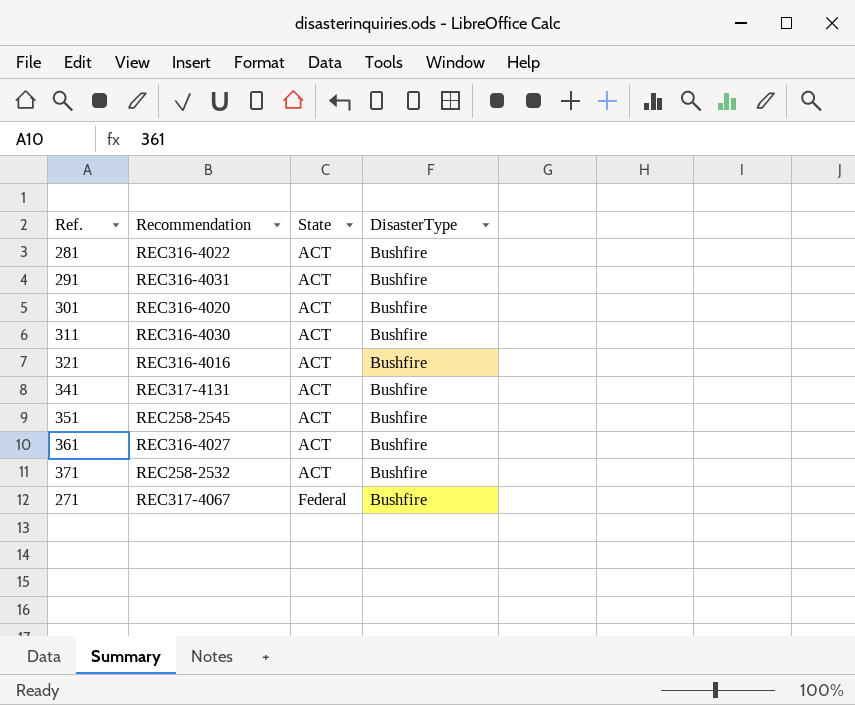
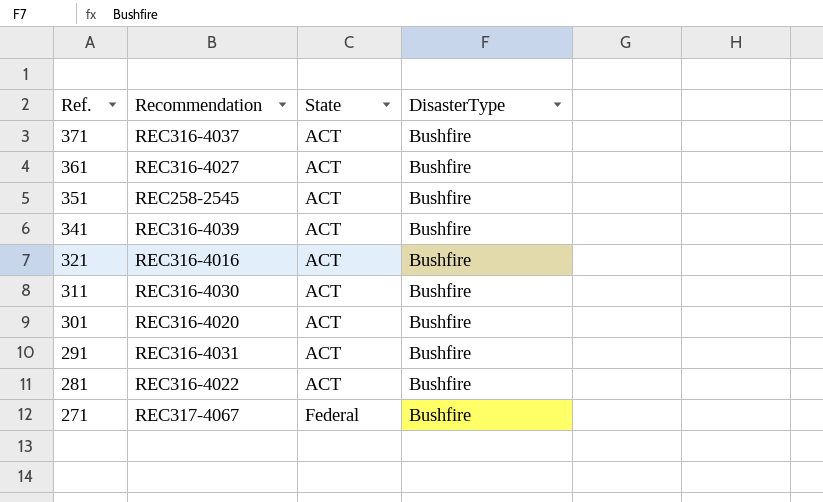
row order: State ascending -> Ref. descending
371 | Recommendation: REC258-2532 -> REC316-4037
341 | Recommendation: REC317-4131 -> REC316-4039

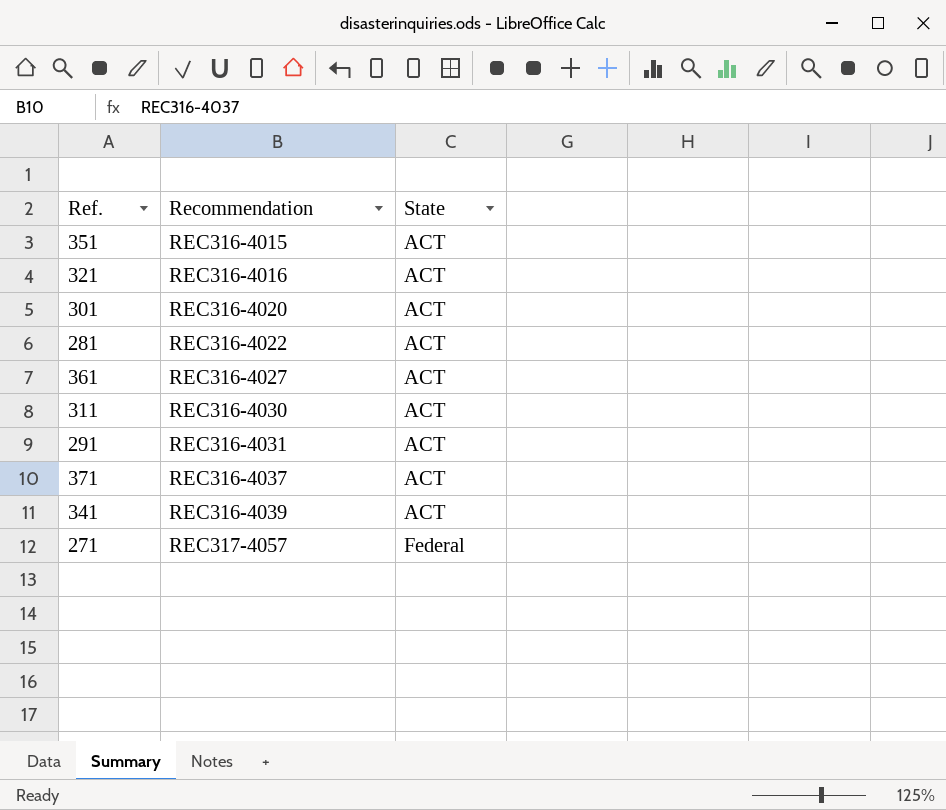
row order: Ref. descending -> Recommendation ascending
column DisasterType | position: 4 -> none
351 | Recommendation: REC258-2545 -> REC316-4015
271 | Recommendation: REC317-4067 -> REC317-4057

